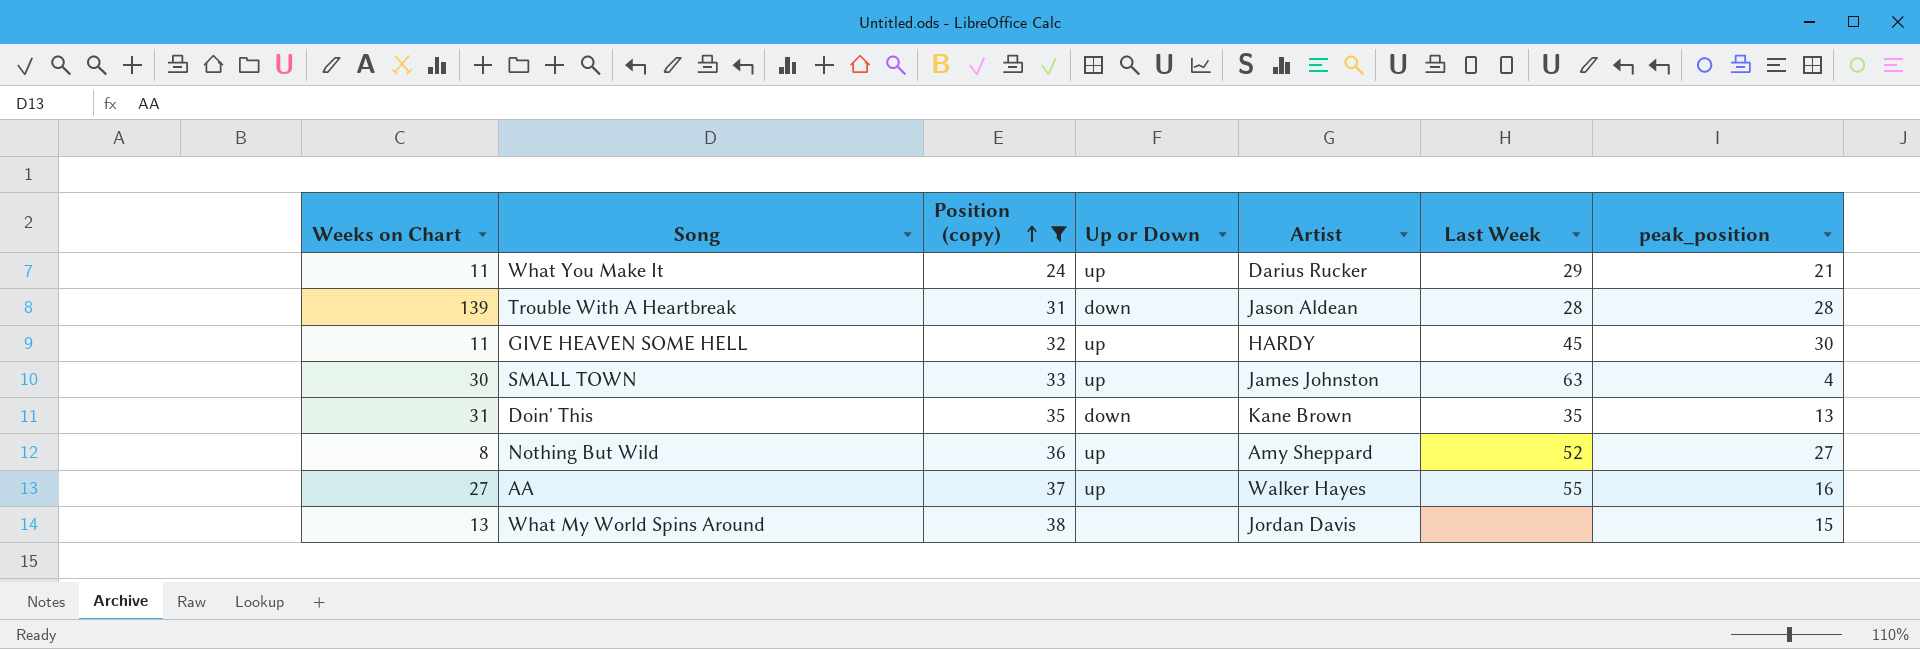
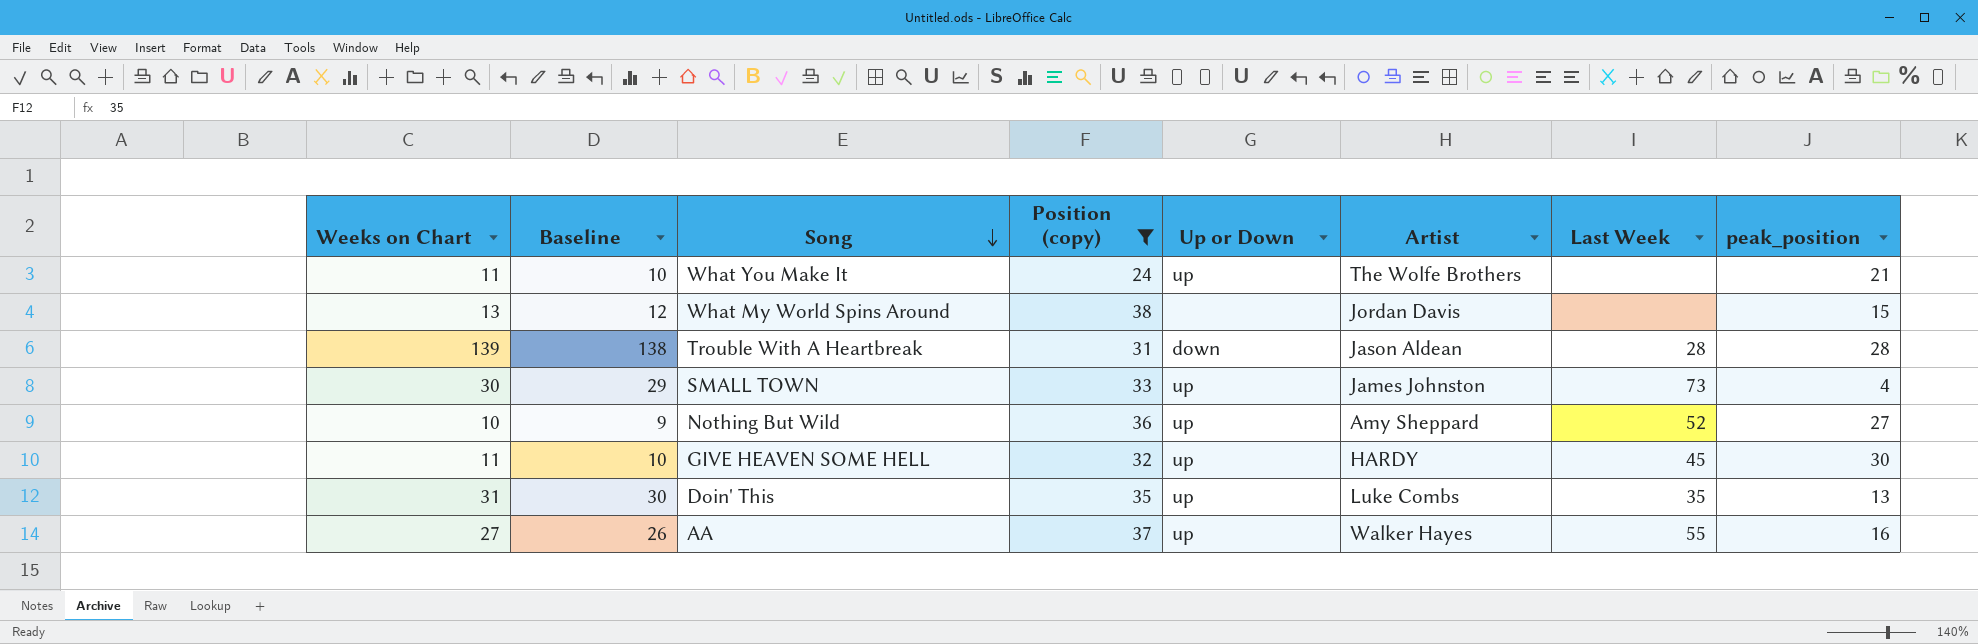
row order: Position (copy) ascending -> Song descending
column Baseline | formula: none -> [Weeks on Chart] - 1
What You Make It | Artist: Darius Rucker -> The Wolfe Brothers
What You Make It | Last Week: 29 -> none
SMALL TOWN | Last Week: 63 -> 73
Nothing But Wild | Weeks on Chart: 8 -> 10
Doin' This | Up or Down: down -> up
Doin' This | Artist: Kane Brown -> Luke Combs

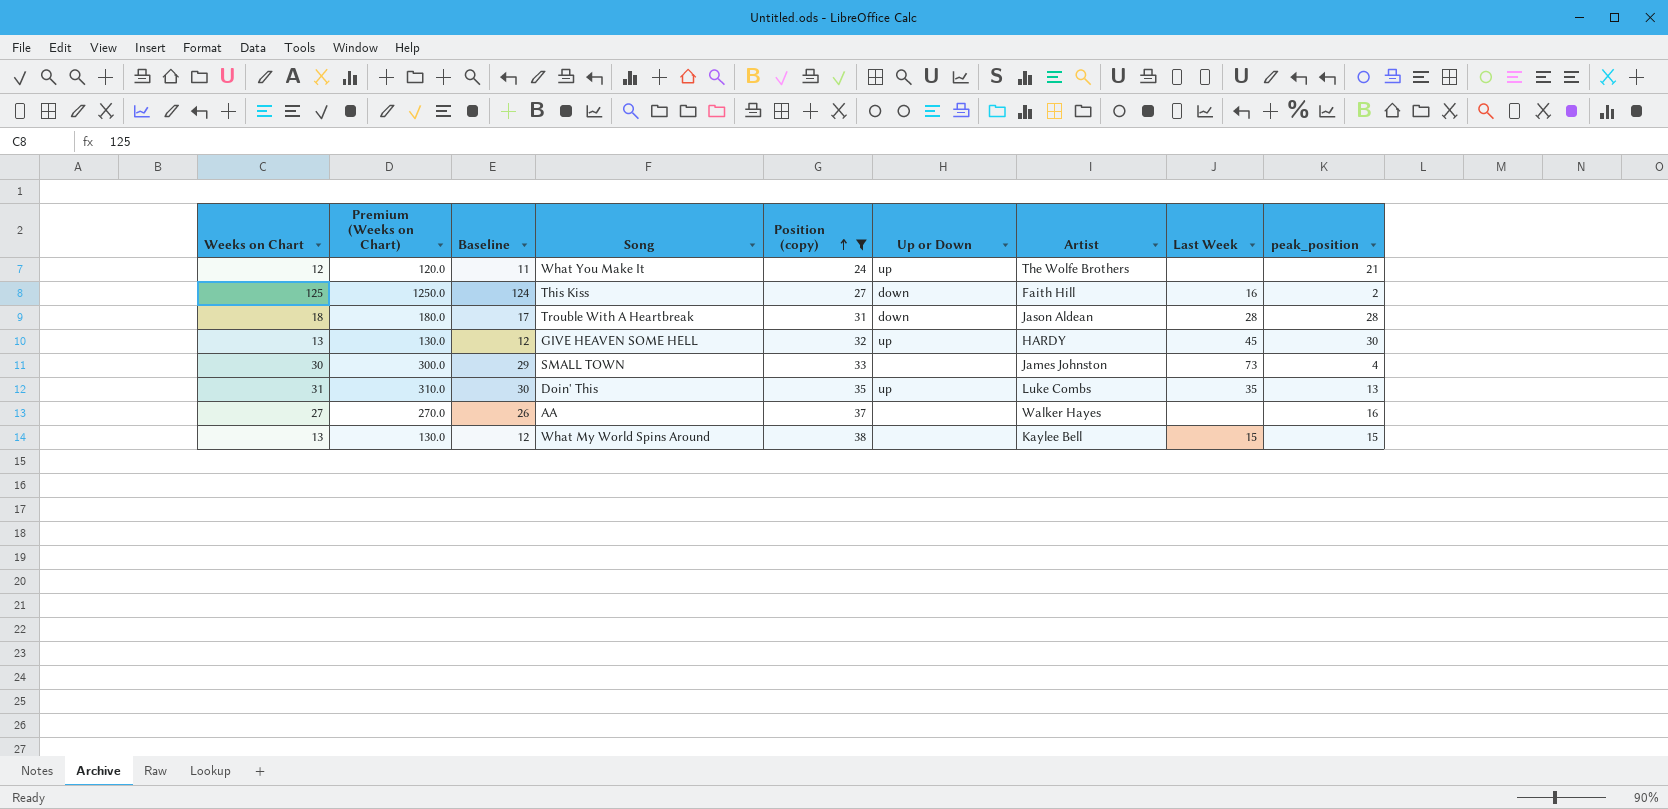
row order: Song descending -> Position (copy) ascending
column Premium (Weeks on Chart) | formula: none -> [Weeks on Chart] * 10
row Nothing But Wild: 10 | 9 | 36 | up | Amy Sheppard | 52 | 27 -> none
What You Make It | Weeks on Chart: 11 -> 12
What You Make It | Baseline: 10 -> 11
row This Kiss: none -> 125 | 1250.0 | 124 | 27 | down | Faith Hill | 16 | 2
Trouble With A Heartbreak | Weeks on Chart: 139 -> 18
Trouble With A Heartbreak | Baseline: 138 -> 17
GIVE HEAVEN SOME HELL | Weeks on Chart: 11 -> 13
GIVE HEAVEN SOME HELL | Baseline: 10 -> 12
SMALL TOWN | Up or Down: up -> none
AA | Up or Down: up -> none
AA | Last Week: 55 -> none
What My World Spins Around | Artist: Jordan Davis -> Kaylee Bell
What My World Spins Around | Last Week: none -> 15

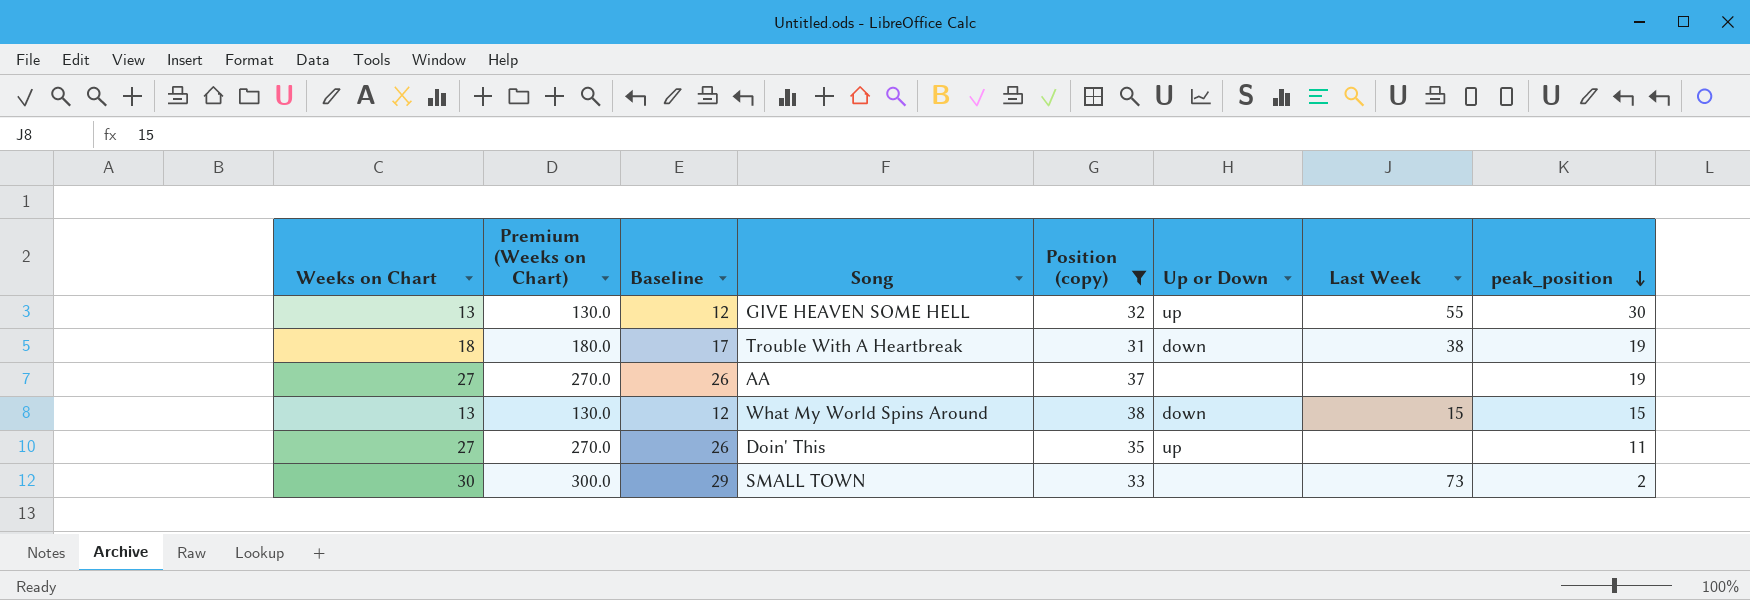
row order: Position (copy) ascending -> peak_position descending
column Artist | position: 7 -> none
row What You Make It: 12 | 120.0 | 11 | 24 | up | The Wolfe Brothers | none | 21 -> none
row This Kiss: 125 | 1250.0 | 124 | 27 | down | Faith Hill | 16 | 2 -> none
GIVE HEAVEN SOME HELL | Last Week: 45 -> 55
Trouble With A Heartbreak | Last Week: 28 -> 38
Trouble With A Heartbreak | peak_position: 28 -> 19
AA | peak_position: 16 -> 19
What My World Spins Around | Up or Down: none -> down
Doin' This | Weeks on Chart: 31 -> 27
Doin' This | Premium (Weeks on Chart): 310.0 -> 270.0
Doin' This | Baseline: 30 -> 26
Doin' This | Last Week: 35 -> none
Doin' This | peak_position: 13 -> 11
SMALL TOWN | peak_position: 4 -> 2

